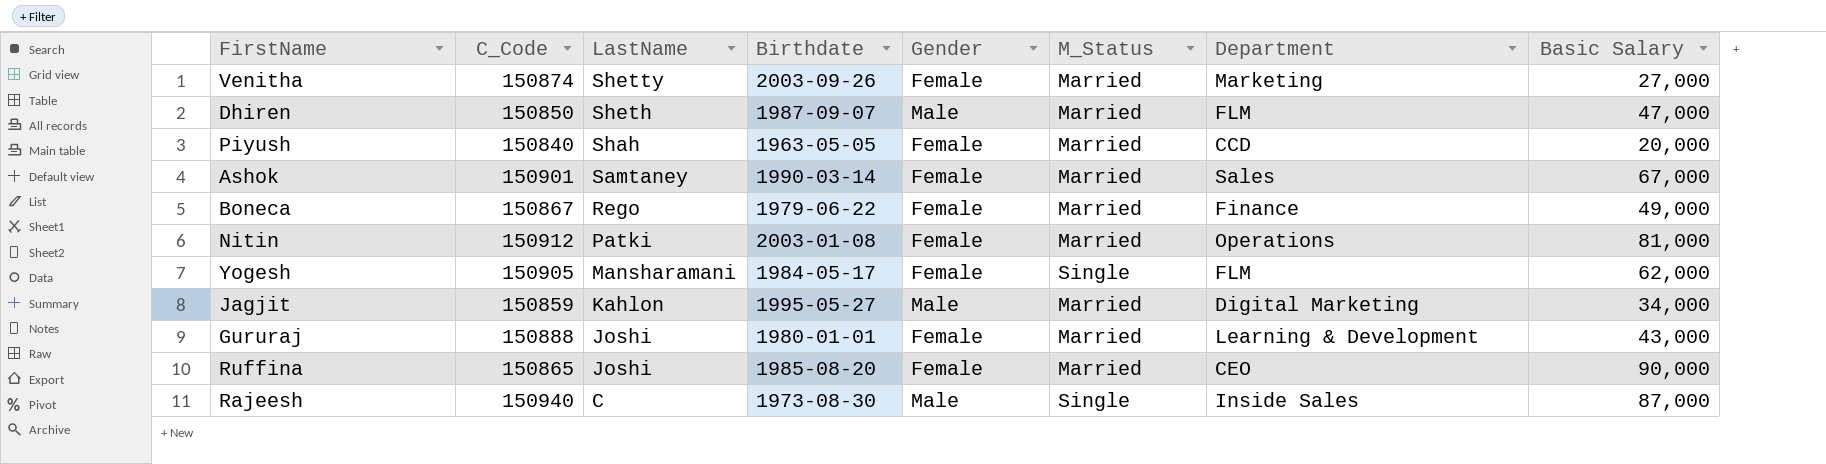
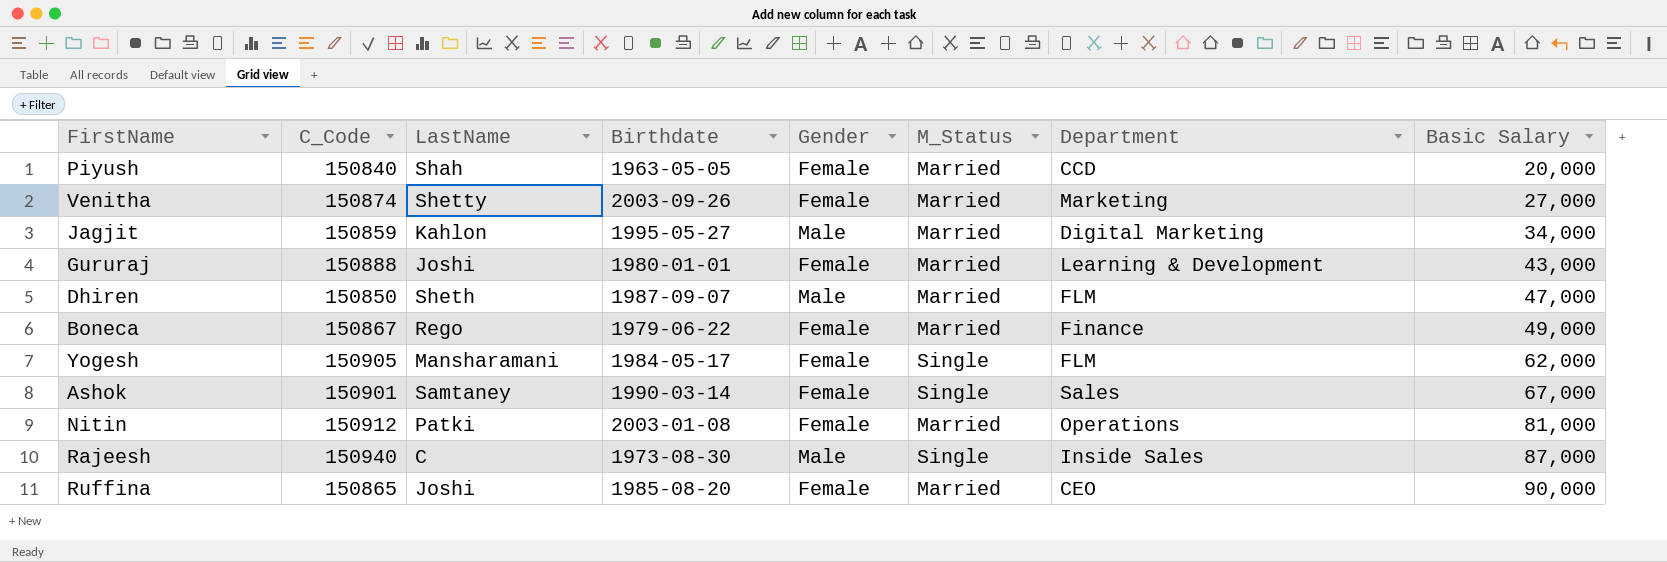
row order: LastName descending -> Basic Salary ascending
Ashok | M_Status: Married -> Single

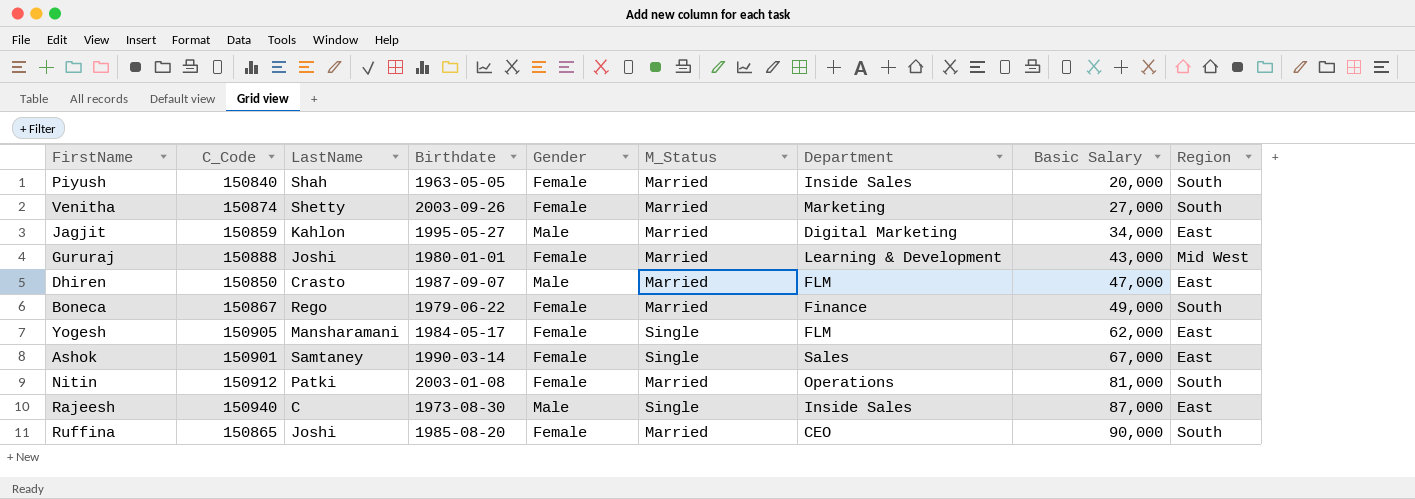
column Region | position: none -> 9
Piyush | Department: CCD -> Inside Sales
Dhiren | LastName: Sheth -> Crasto

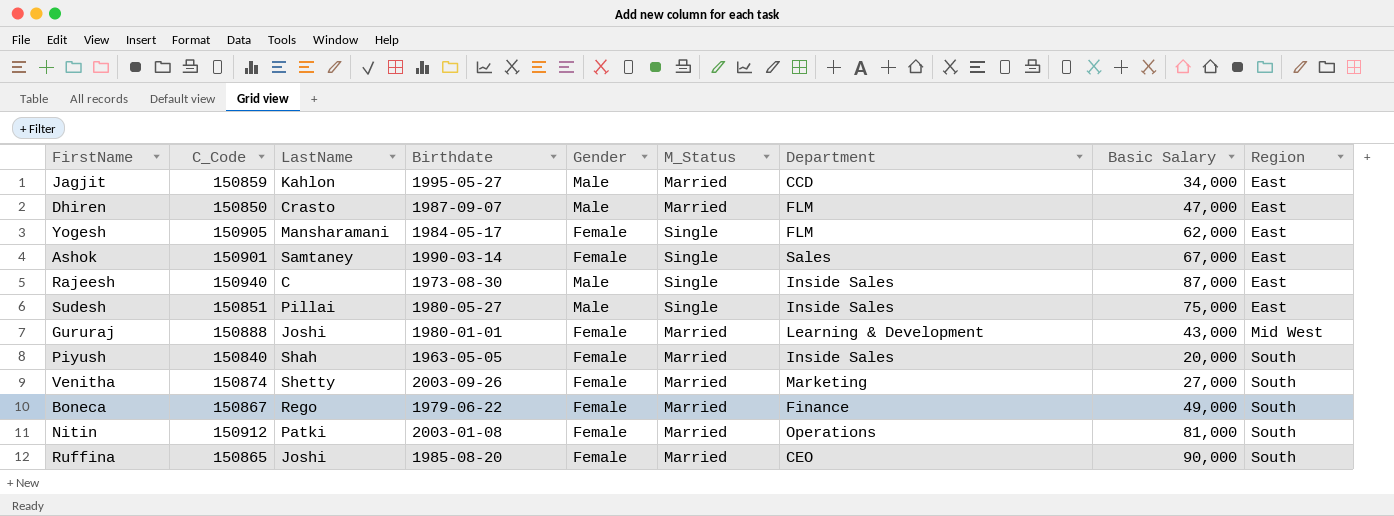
row order: Basic Salary ascending -> Region ascending
Jagjit | Department: Digital Marketing -> CCD
row Sudesh: none -> 150851 | Pillai | 1980-05-27 | Male | Single | Inside Sales | 75,000 | East

